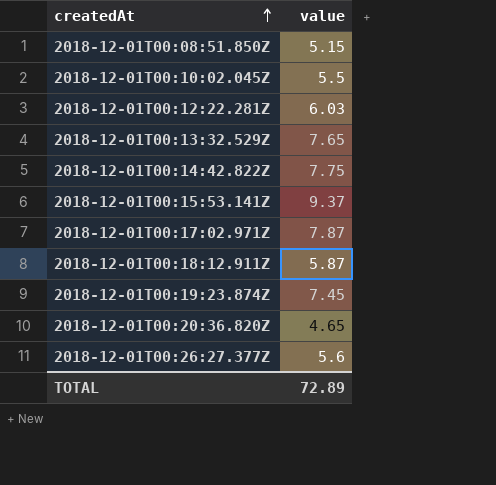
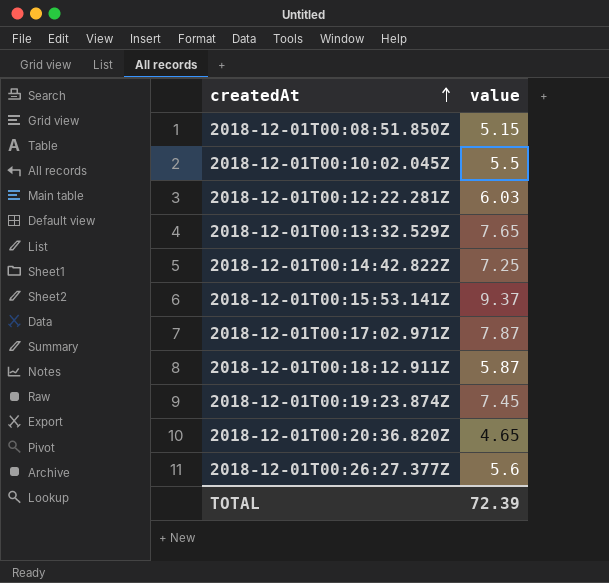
2018-12-01T00:14:42.822Z | value: 7.75 -> 7.25
TOTAL | value: 72.89 -> 72.39

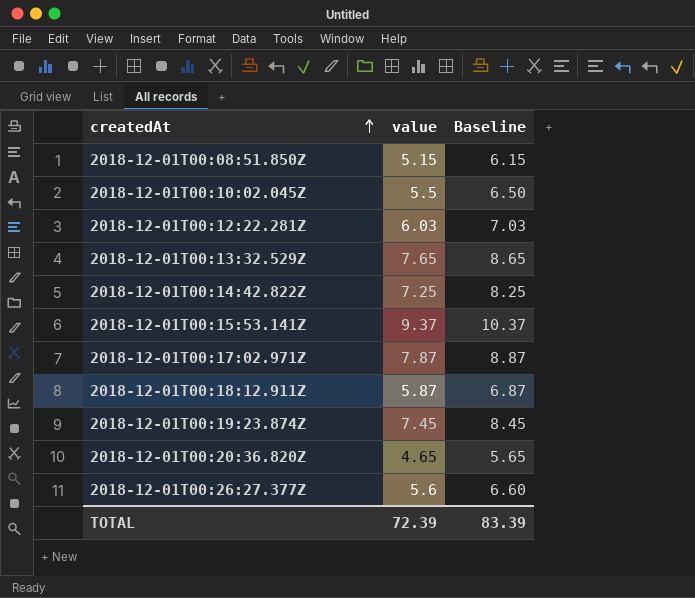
column Baseline | formula: none -> [value] + 1

